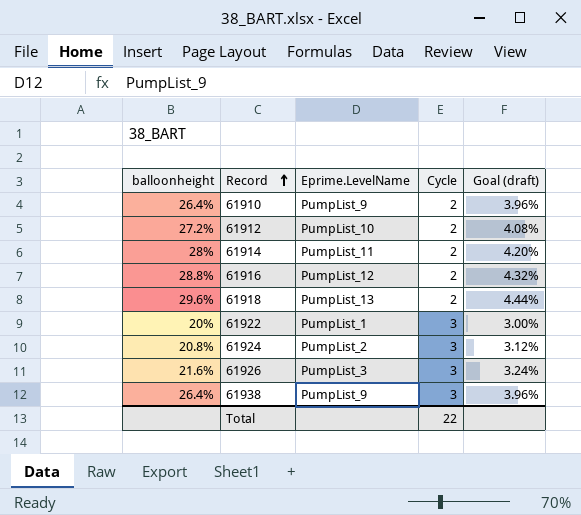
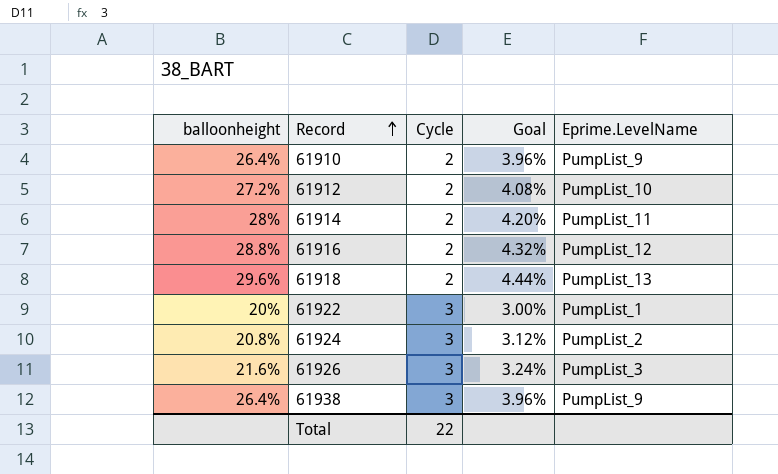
column name: Goal (draft) -> Goal
column Eprime.LevelName | position: 3 -> 5

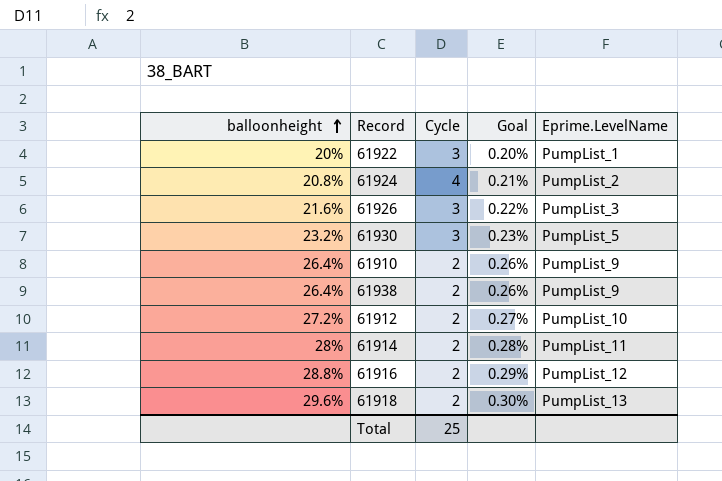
row order: Record ascending -> balloonheight ascending
column Goal | formula: [balloonheight] * 0.15 -> [balloonheight] * 0.01
61924 | Cycle: 3 -> 4
row 61930: none -> 23.2% | 3 | 0.23% | PumpList_5
61938 | Cycle: 3 -> 2
Total | Cycle: 22 -> 25

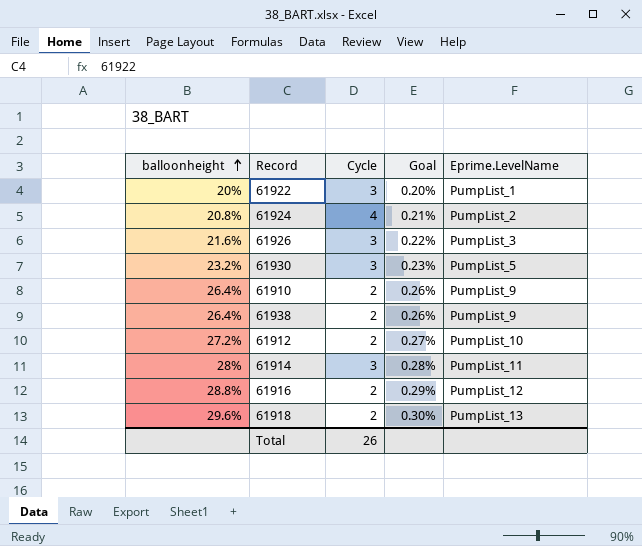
61914 | Cycle: 2 -> 3
Total | Cycle: 25 -> 26

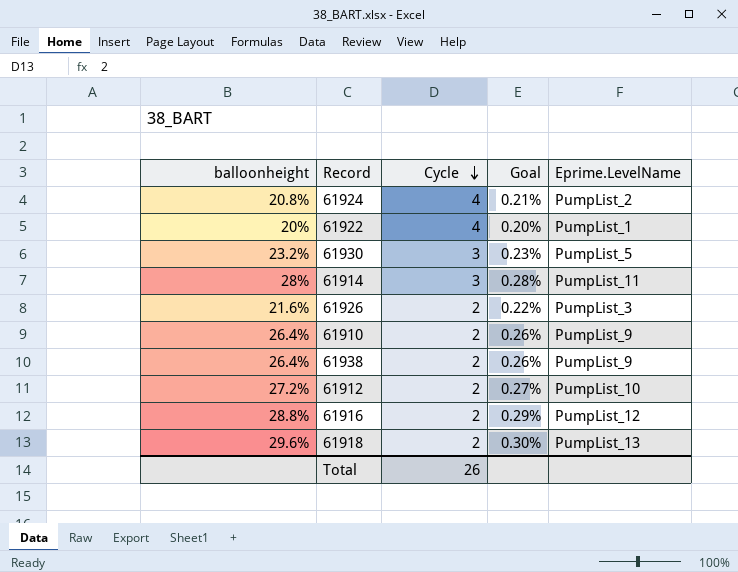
row order: balloonheight ascending -> Cycle descending
61922 | Cycle: 3 -> 4
61926 | Cycle: 3 -> 2

